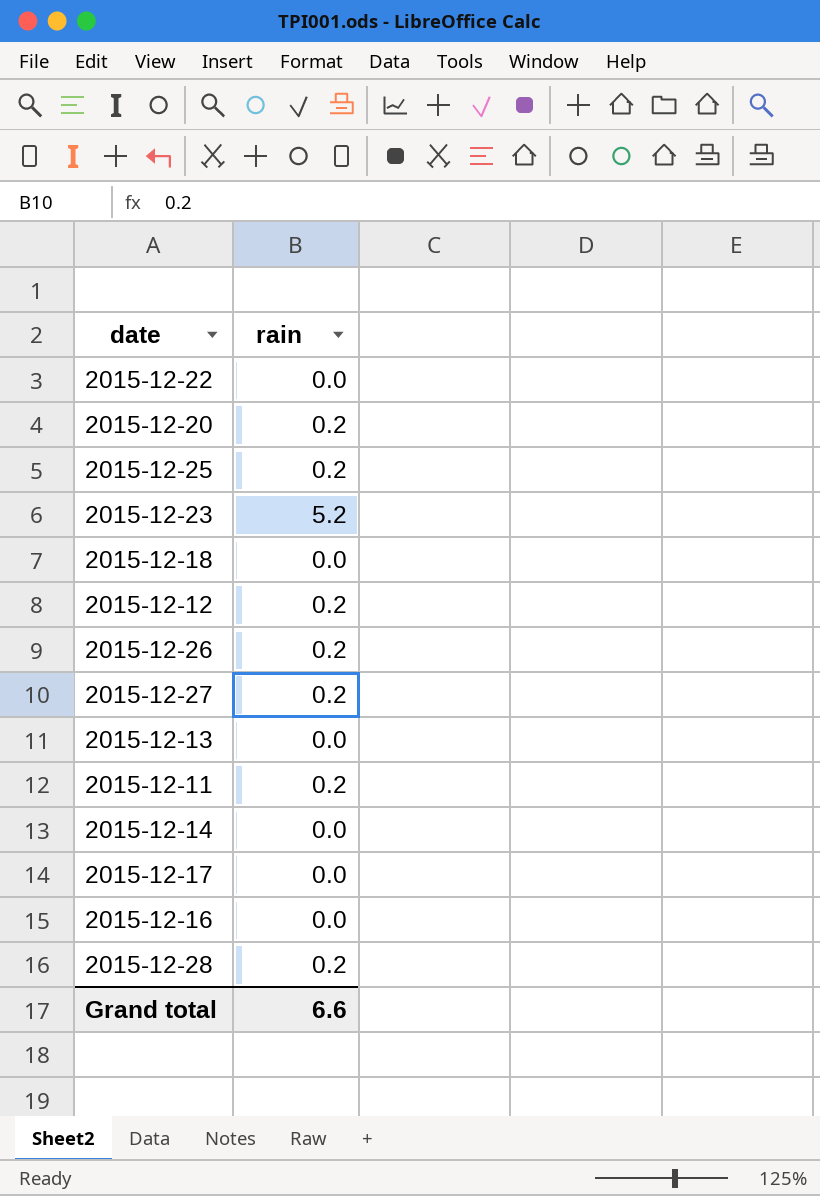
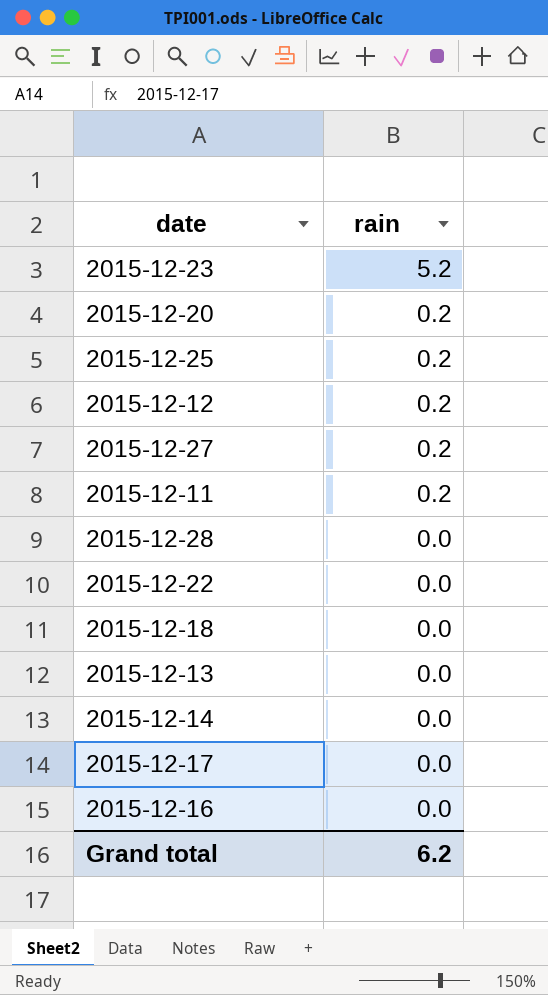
row order: none -> rain descending
row 2015-12-26: 0.2 -> none
2015-12-28 | rain: 0.2 -> 0.0
Grand total | rain: 6.6 -> 6.2

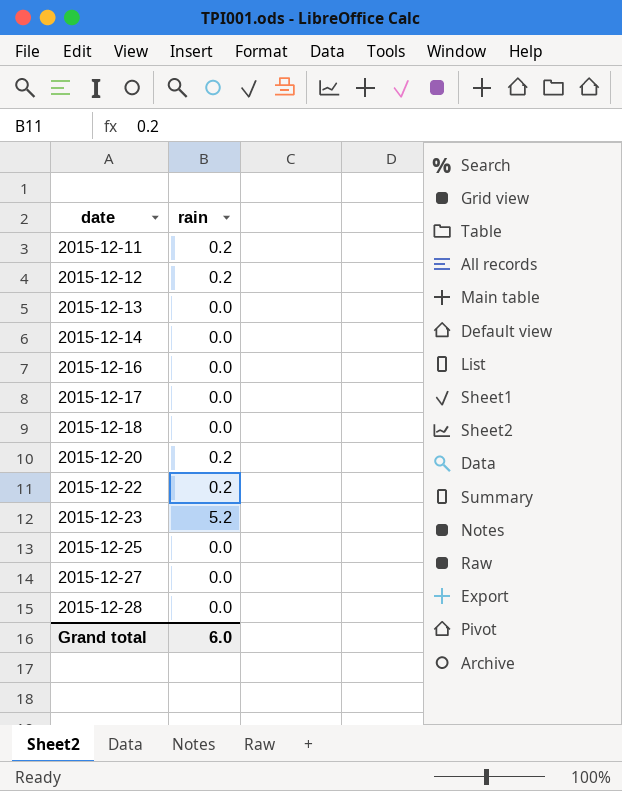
row order: rain descending -> date ascending
2015-12-22 | rain: 0.0 -> 0.2
2015-12-25 | rain: 0.2 -> 0.0
2015-12-27 | rain: 0.2 -> 0.0
Grand total | rain: 6.2 -> 6.0

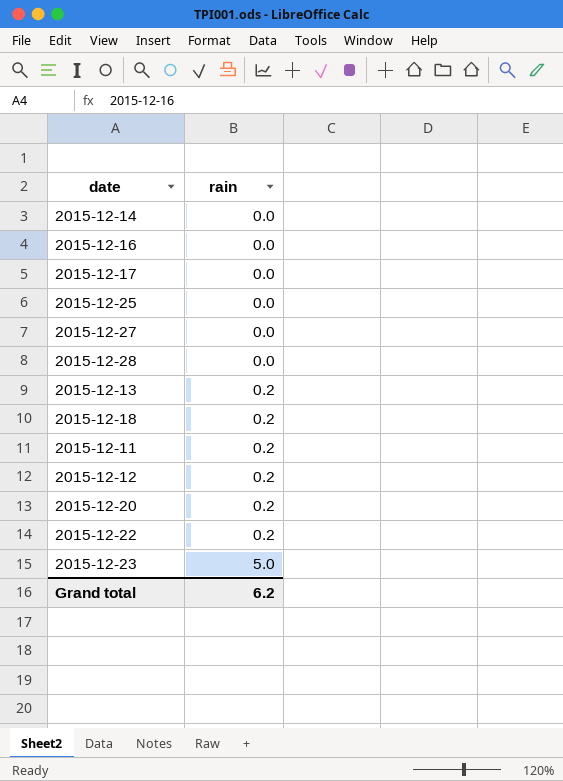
row order: date ascending -> rain ascending
2015-12-13 | rain: 0.0 -> 0.2
2015-12-18 | rain: 0.0 -> 0.2
2015-12-23 | rain: 5.2 -> 5.0
Grand total | rain: 6.0 -> 6.2

